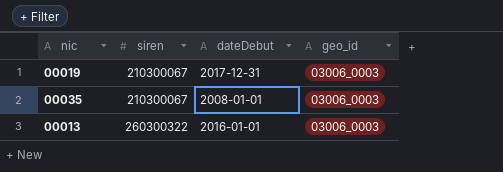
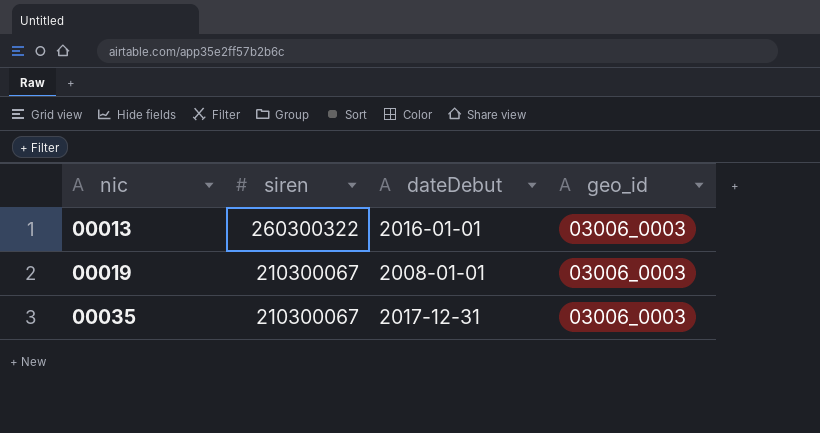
row order: siren ascending -> nic ascending
00019 | dateDebut: 2017-12-31 -> 2008-01-01
00035 | dateDebut: 2008-01-01 -> 2017-12-31

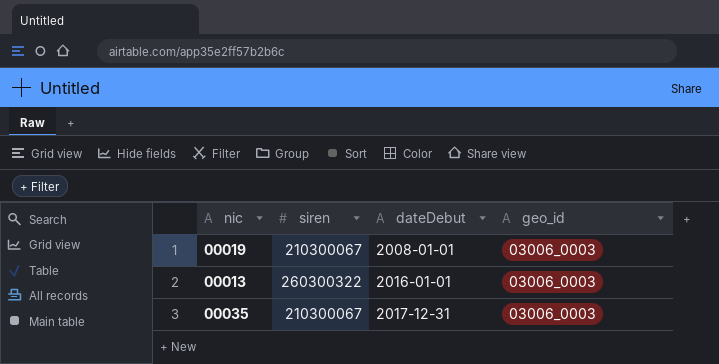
row order: nic ascending -> dateDebut ascending

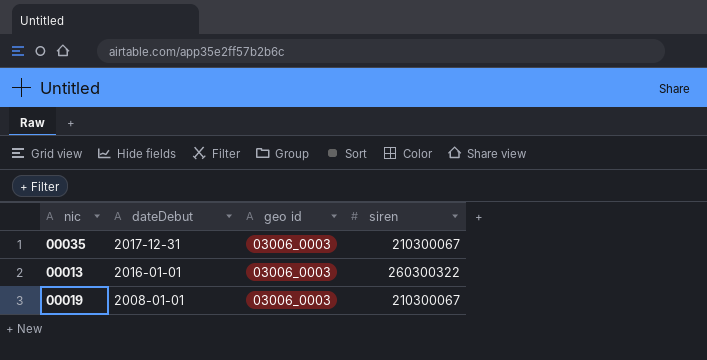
row order: dateDebut ascending -> dateDebut descending
column name: geo_id -> geo id
column siren | position: 2 -> 4

